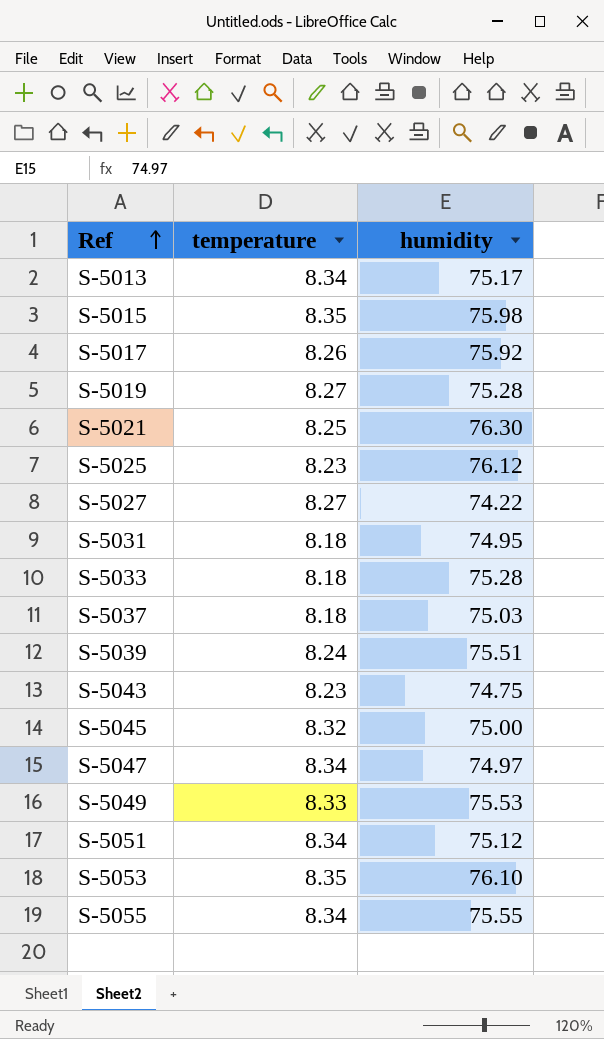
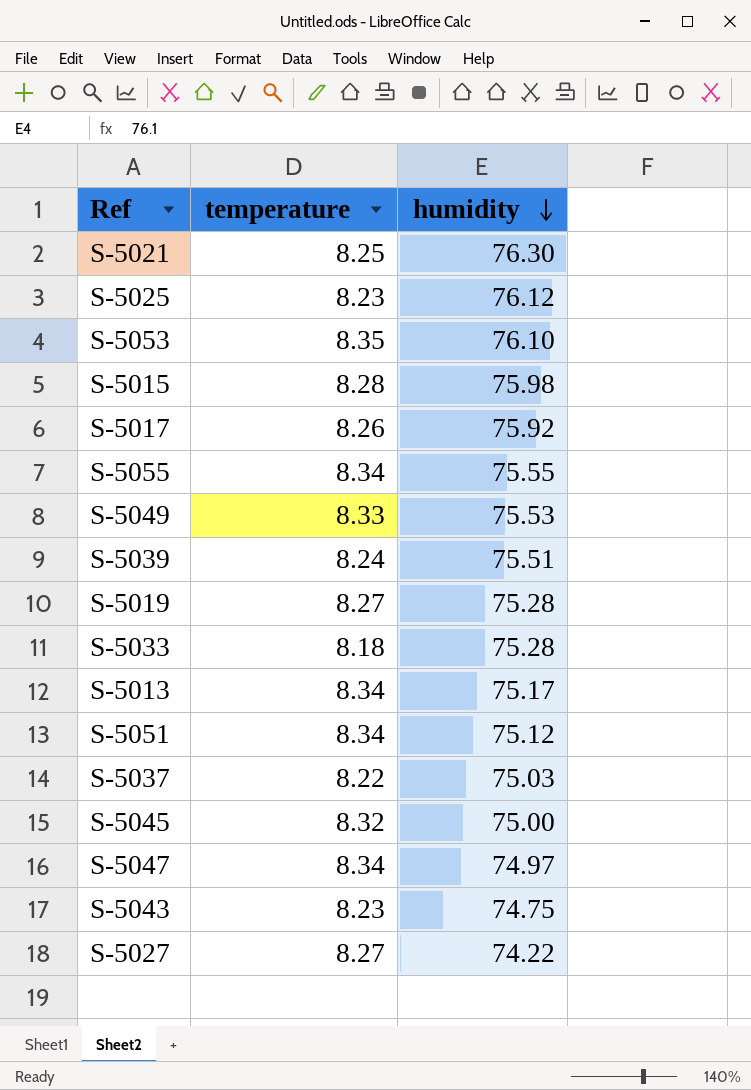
row order: Ref ascending -> humidity descending
row S-5031: 8.18 | 74.95 -> none
S-5015 | temperature: 8.35 -> 8.28
S-5037 | temperature: 8.18 -> 8.22

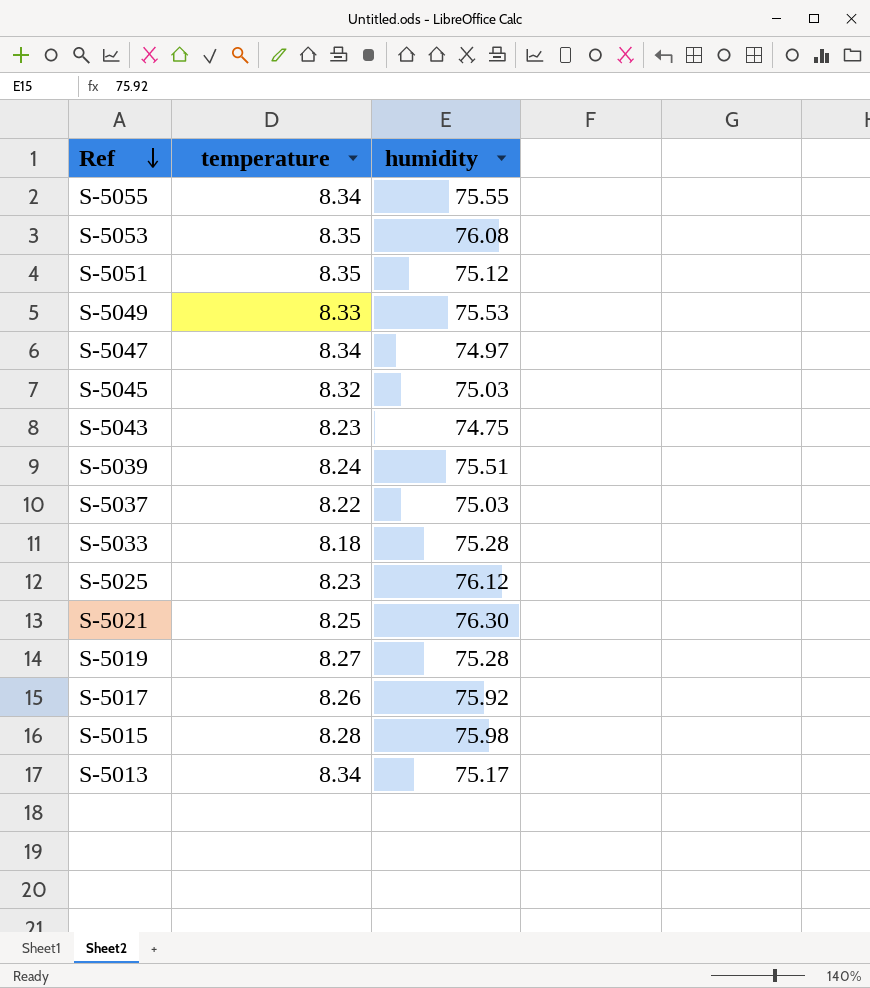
row order: humidity descending -> Ref descending
row S-5027: 8.27 | 74.22 -> none
S-5053 | humidity: 76.10 -> 76.08
S-5051 | temperature: 8.34 -> 8.35
S-5045 | humidity: 75.00 -> 75.03

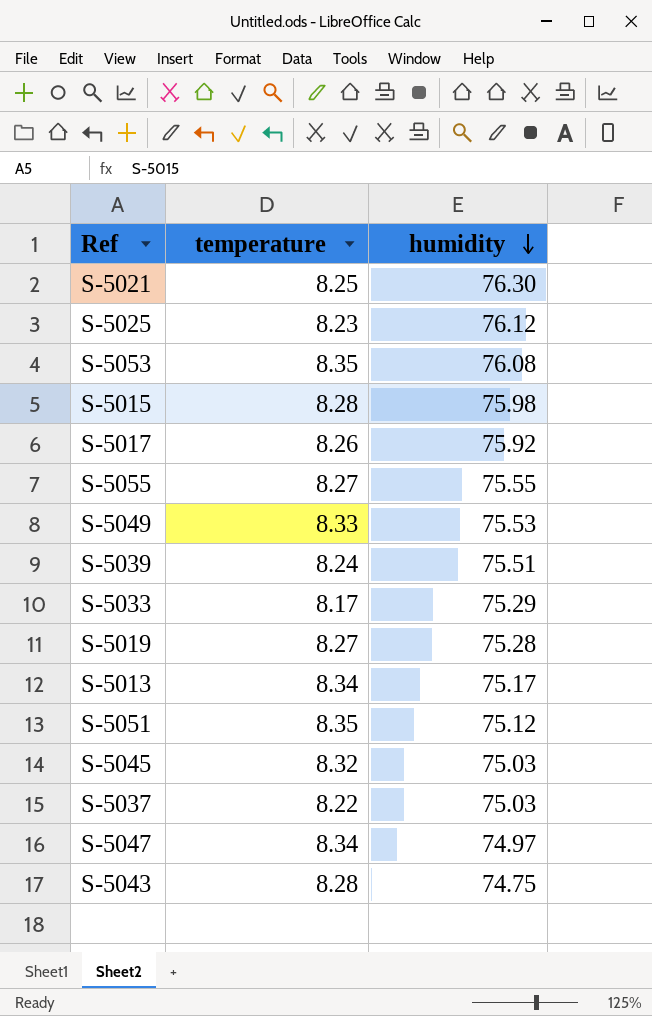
row order: Ref descending -> humidity descending
S-5055 | temperature: 8.34 -> 8.27
S-5033 | temperature: 8.18 -> 8.17
S-5033 | humidity: 75.28 -> 75.29
S-5043 | temperature: 8.23 -> 8.28

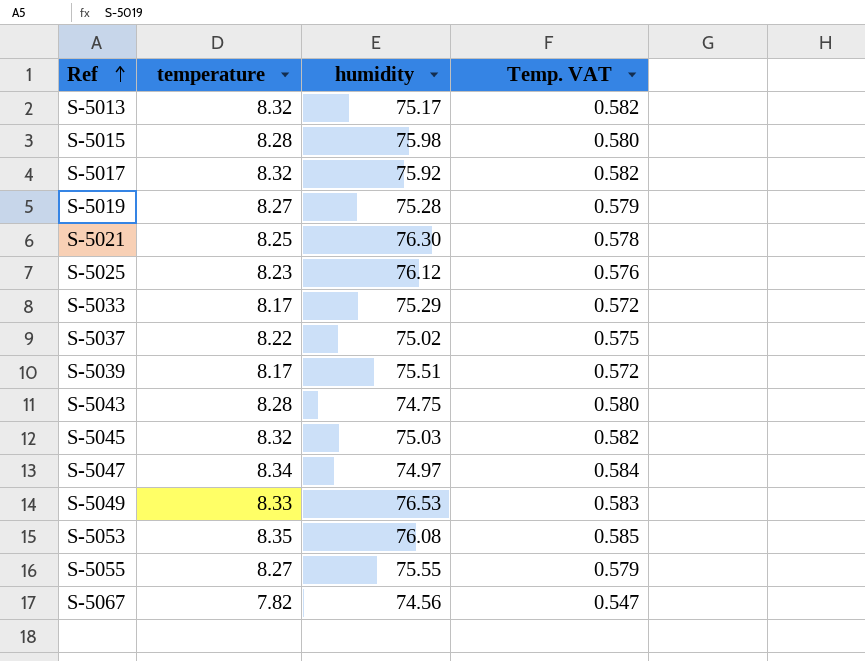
row order: humidity descending -> Ref ascending
column Temp. VAT | formula: none -> [temperature] * 0.07
row S-5051: 8.35 | 75.12 -> none
S-5013 | temperature: 8.34 -> 8.32
S-5017 | temperature: 8.26 -> 8.32
S-5037 | humidity: 75.03 -> 75.02
S-5039 | temperature: 8.24 -> 8.17
S-5049 | humidity: 75.53 -> 76.53
row S-5067: none -> 7.82 | 74.56 | 0.547

